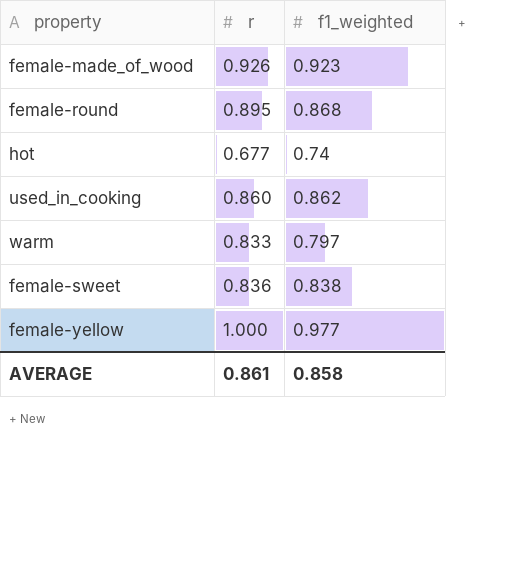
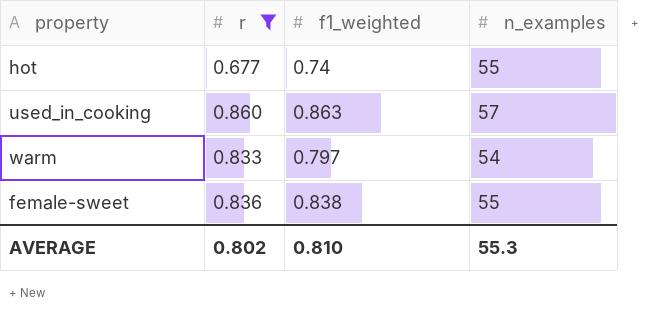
filter: none -> r <= 0.860
column n_examples | position: none -> 4
used_in_cooking | f1_weighted: 0.862 -> 0.863
AVERAGE | r: 0.861 -> 0.802
AVERAGE | f1_weighted: 0.858 -> 0.810

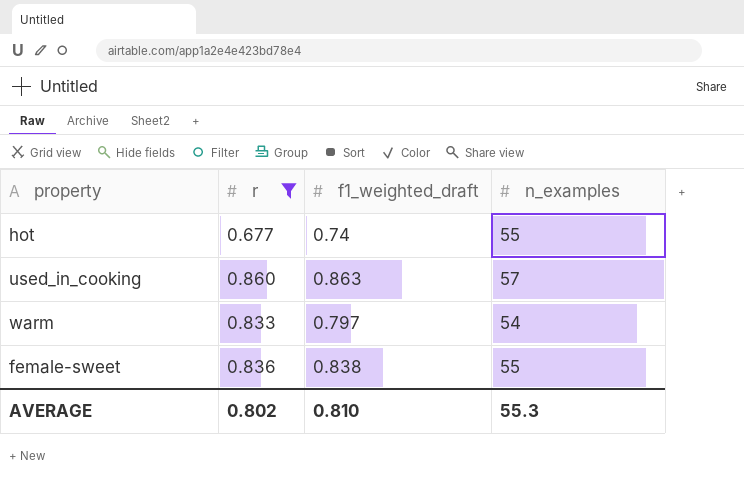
column name: f1_weighted -> f1_weighted_draft

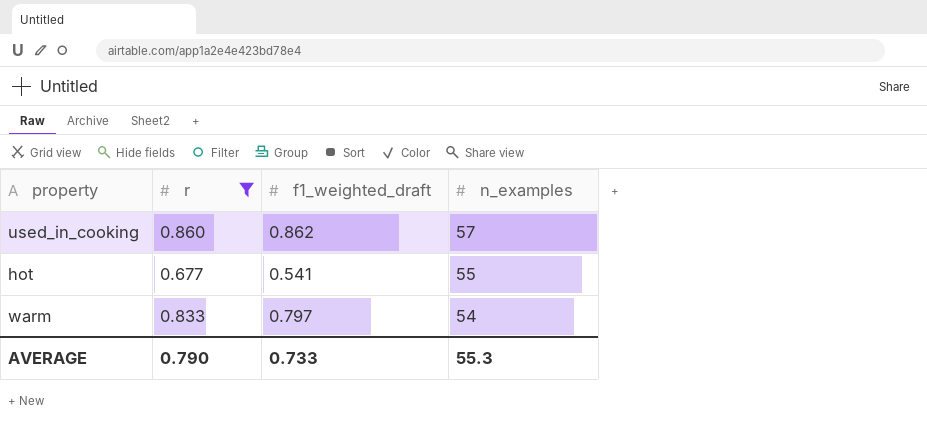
row order: none -> n_examples descending
row female-sweet: 0.836 | 0.838 | 55 -> none
used_in_cooking | f1_weighted_draft: 0.863 -> 0.862
hot | f1_weighted_draft: 0.74 -> 0.541
AVERAGE | r: 0.802 -> 0.790
AVERAGE | f1_weighted_draft: 0.810 -> 0.733

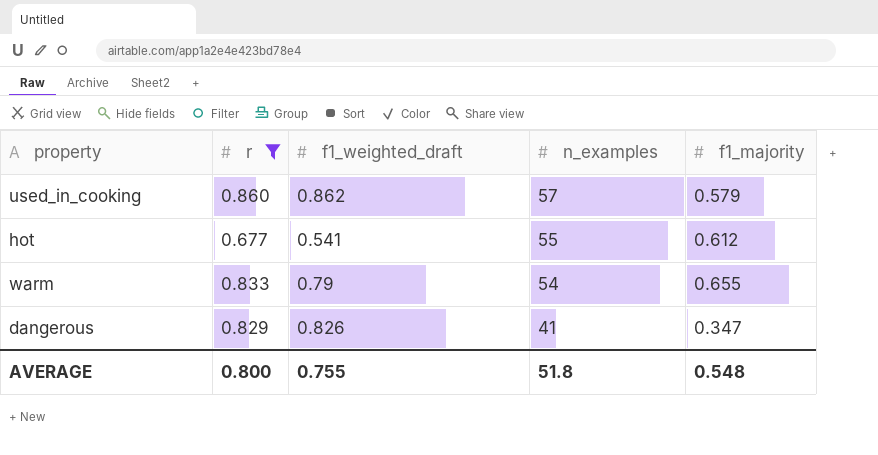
column f1_majority | position: none -> 5
warm | f1_weighted_draft: 0.797 -> 0.79
row dangerous: none -> 0.829 | 0.826 | 41 | 0.347
AVERAGE | r: 0.790 -> 0.800
AVERAGE | f1_weighted_draft: 0.733 -> 0.755
AVERAGE | n_examples: 55.3 -> 51.8

